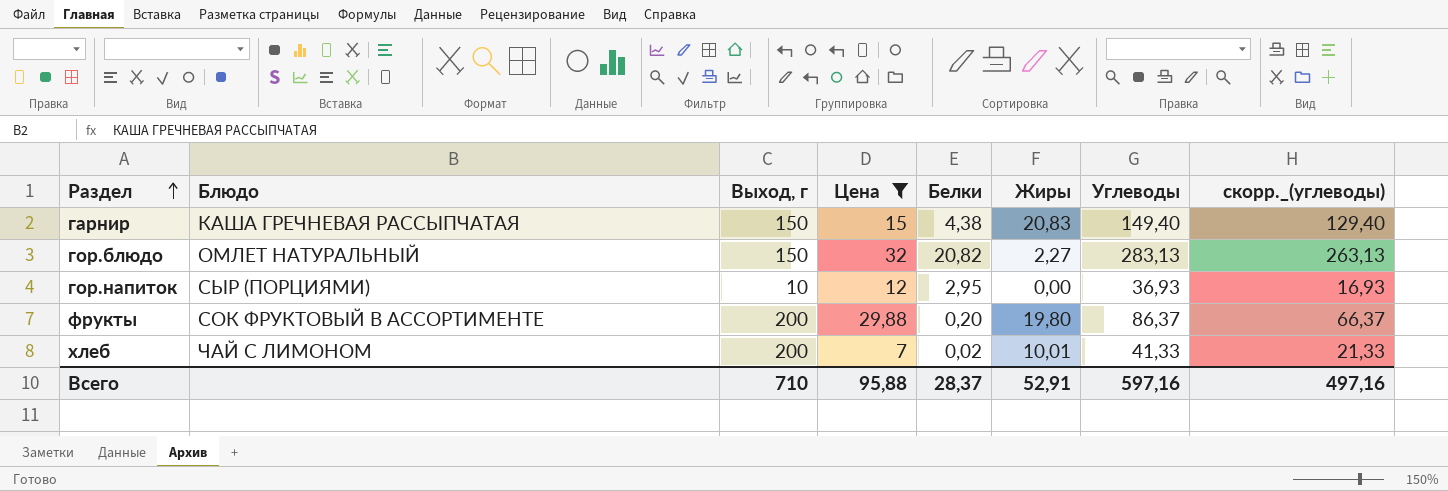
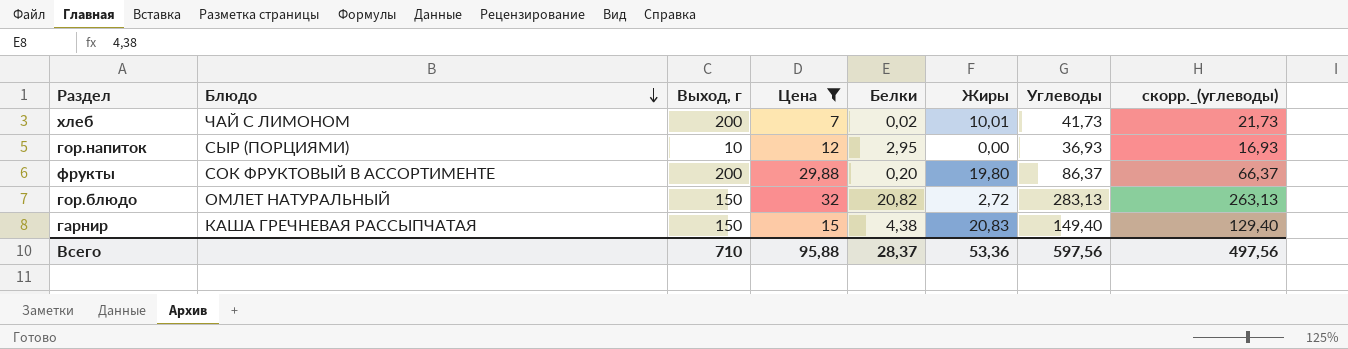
row order: Раздел ascending -> Блюдо descending
хлеб | Углеводы: 41,33 -> 41,73
хлеб | скорр._(углеводы): 21,33 -> 21,73
гор.блюдо | Жиры: 2,27 -> 2,72
Всего | Жиры: 52,91 -> 53,36
Всего | Углеводы: 597,16 -> 597,56
Всего | скорр._(углеводы): 497,16 -> 497,56

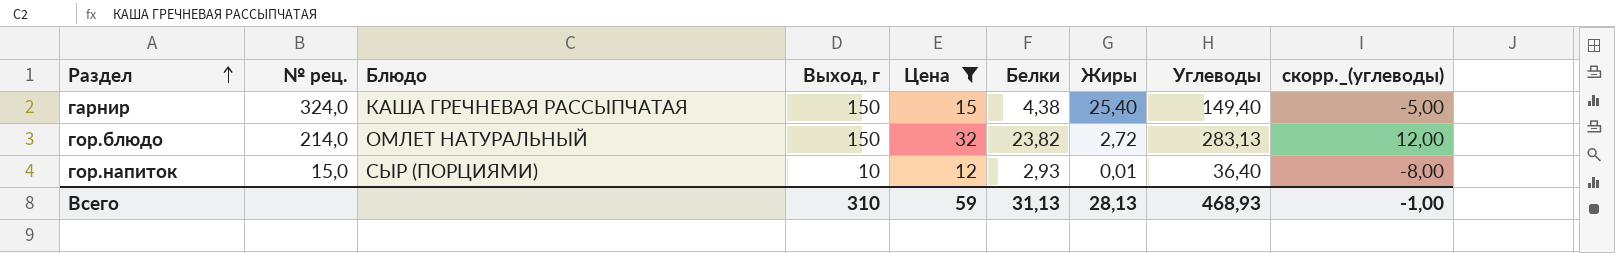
row order: Блюдо descending -> Раздел ascending
column № рец. | position: none -> 2
column скорр._(углеводы) | formula: [Углеводы] - 20 -> [Цена] - 20
row хлеб: ЧАЙ С ЛИМОНОМ | 200 | 7 | 0,02 | 10,01 | 41,73 | 21,73 -> none
row фрукты: СОК ФРУКТОВЫЙ В АССОРТИМЕНТЕ | 200 | 29,88 | 0,20 | 19,80 | 86,37 | 66,37 -> none
гарнир | Жиры: 20,83 -> 25,40
гор.блюдо | Белки: 20,82 -> 23,82
гор.напиток | Белки: 2,95 -> 2,93
гор.напиток | Жиры: 0,00 -> 0,01
гор.напиток | Углеводы: 36,93 -> 36,40
Всего | Выход, г: 710 -> 310
Всего | Цена: 95,88 -> 59
Всего | Белки: 28,37 -> 31,13
Всего | Жиры: 53,36 -> 28,13
Всего | Углеводы: 597,56 -> 468,93
Всего | скорр._(углеводы): 497,56 -> -1,00

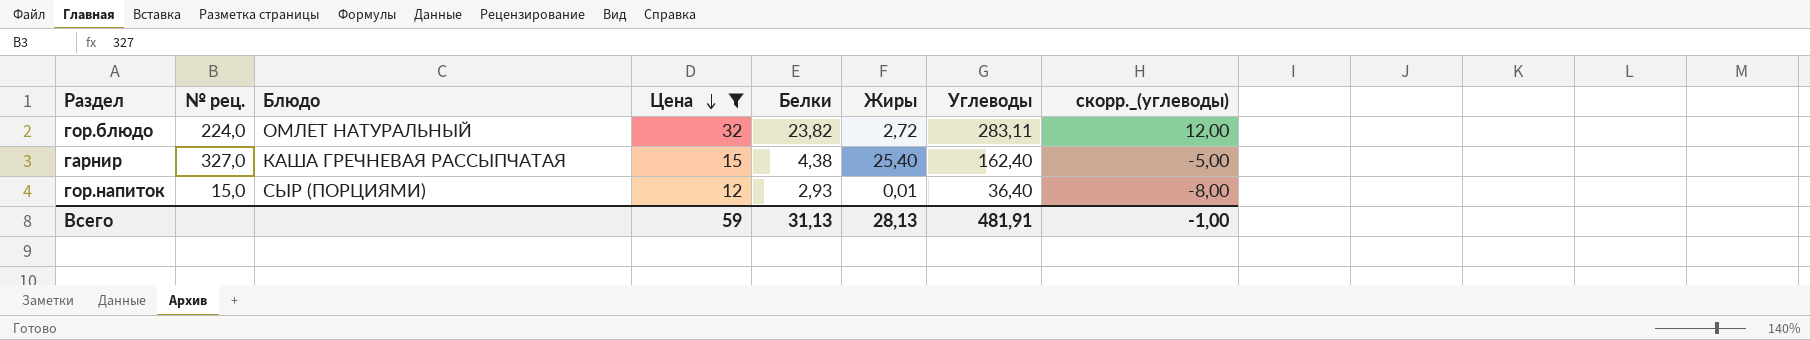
row order: Раздел ascending -> Цена descending
column Выход, г | position: 4 -> none
гор.блюдо | № рец.: 214,0 -> 224,0
гор.блюдо | Углеводы: 283,13 -> 283,11
гарнир | № рец.: 324,0 -> 327,0
гарнир | Углеводы: 149,40 -> 162,40
Всего | Углеводы: 468,93 -> 481,91

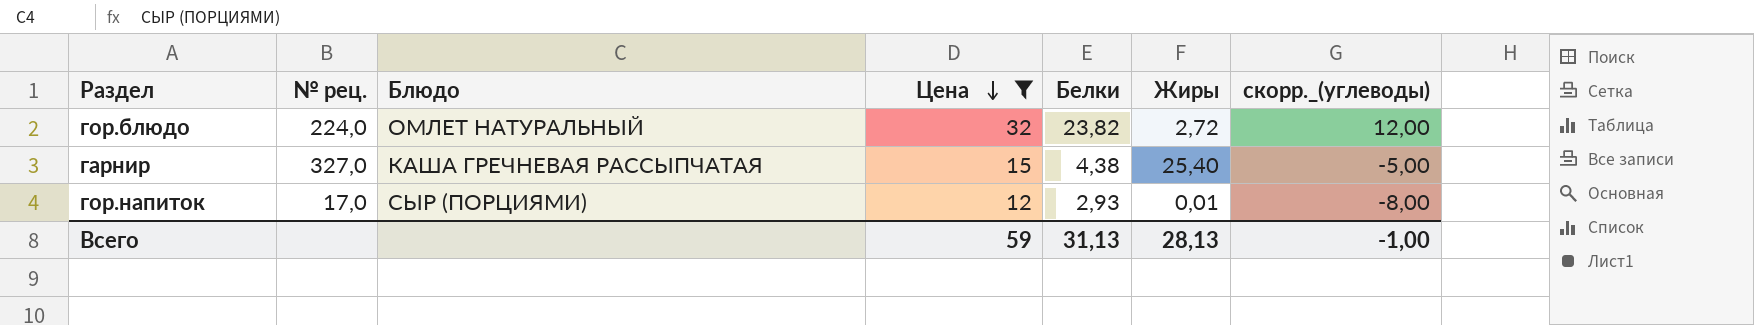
column Углеводы | position: 7 -> none
гор.напиток | № рец.: 15,0 -> 17,0

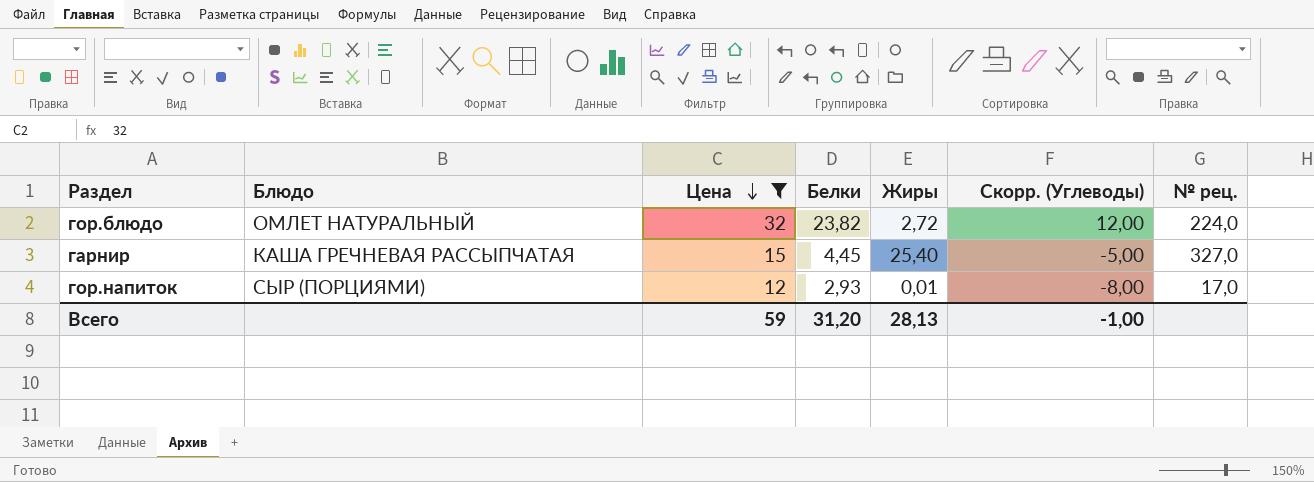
column name: скорр._(углеводы) -> Скорр. (Углеводы)
column № рец. | position: 2 -> 7
гарнир | Белки: 4,38 -> 4,45
Всего | Белки: 31,13 -> 31,20

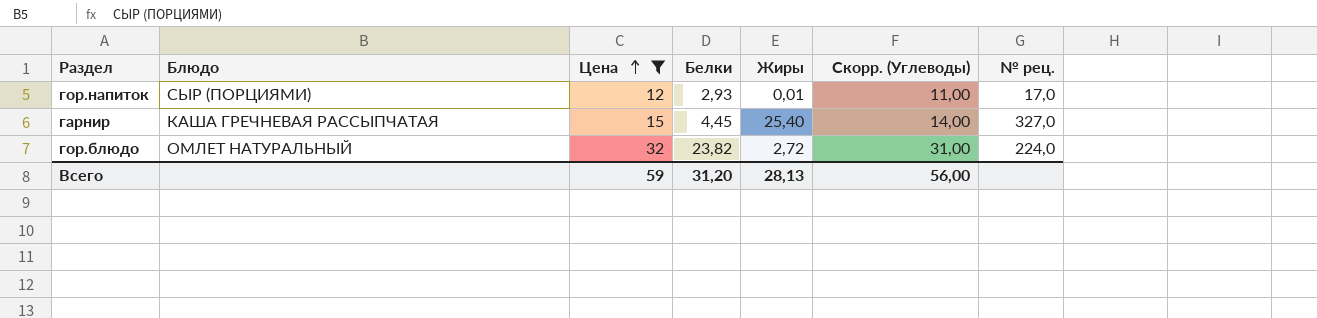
row order: Цена descending -> Цена ascending
column Скорр. (Углеводы) | formula: [Цена] - 20 -> [Цена] - 1
Всего | Скорр. (Углеводы): -1,00 -> 56,00

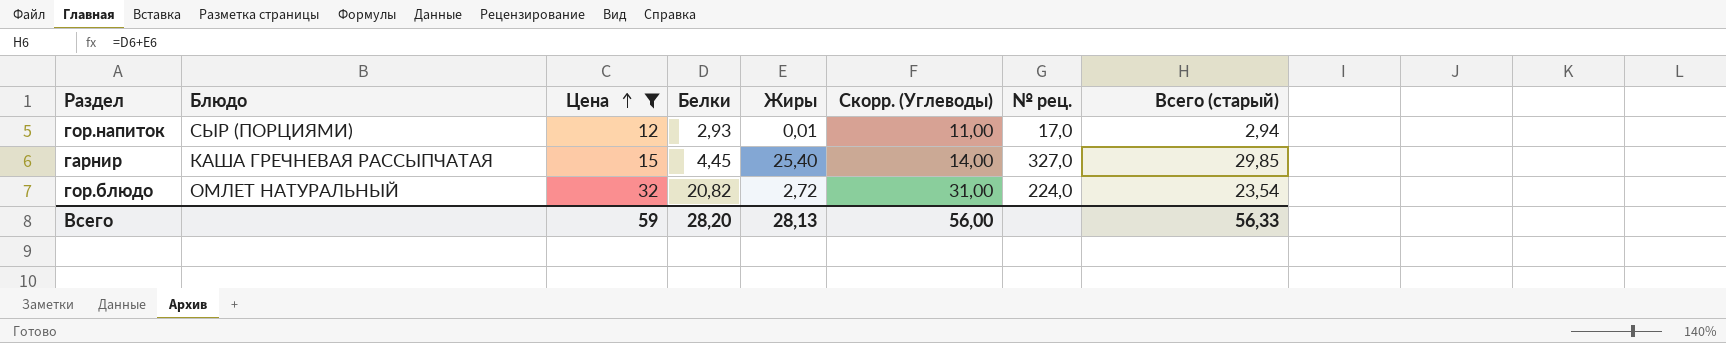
column Всего (старый) | formula: none -> [Белки] + [Жиры]
гор.блюдо | Белки: 23,82 -> 20,82
Всего | Белки: 31,20 -> 28,20

